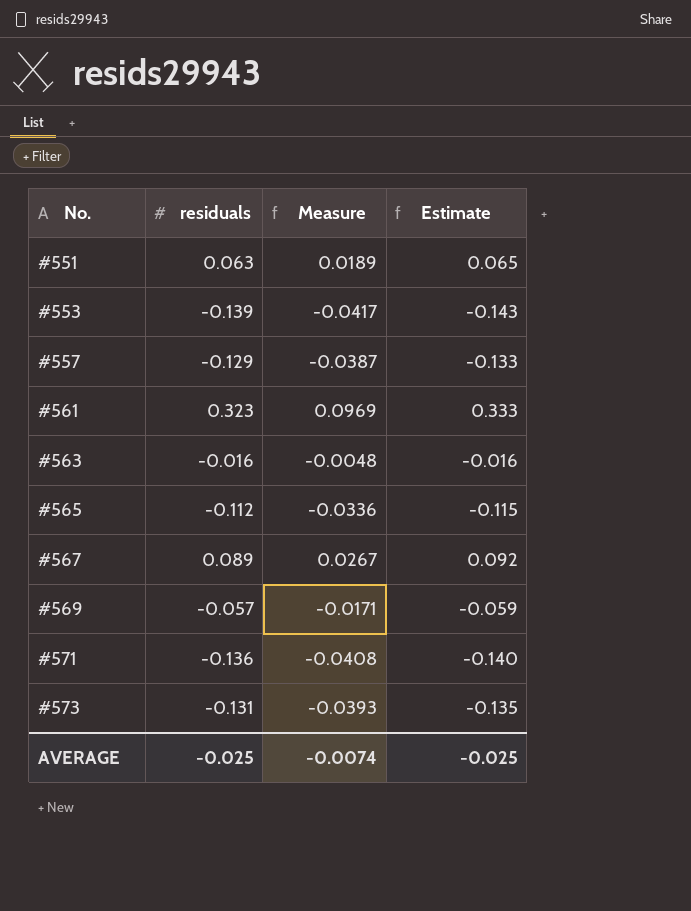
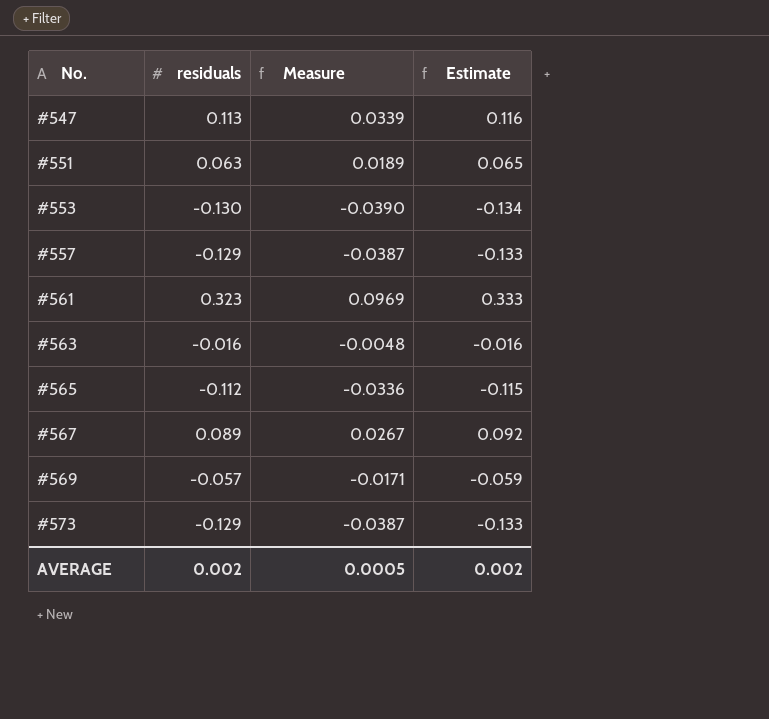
row #571: -0.136 | -0.0408 | -0.140 -> none
row #547: none -> 0.113 | 0.0339 | 0.116
#553 | residuals: -0.139 -> -0.130
#553 | Measure: -0.0417 -> -0.0390
#553 | Estimate: -0.143 -> -0.134
#573 | residuals: -0.131 -> -0.129
#573 | Measure: -0.0393 -> -0.0387
#573 | Estimate: -0.135 -> -0.133
AVERAGE | residuals: -0.025 -> 0.002
AVERAGE | Measure: -0.0074 -> 0.0005
AVERAGE | Estimate: -0.025 -> 0.002

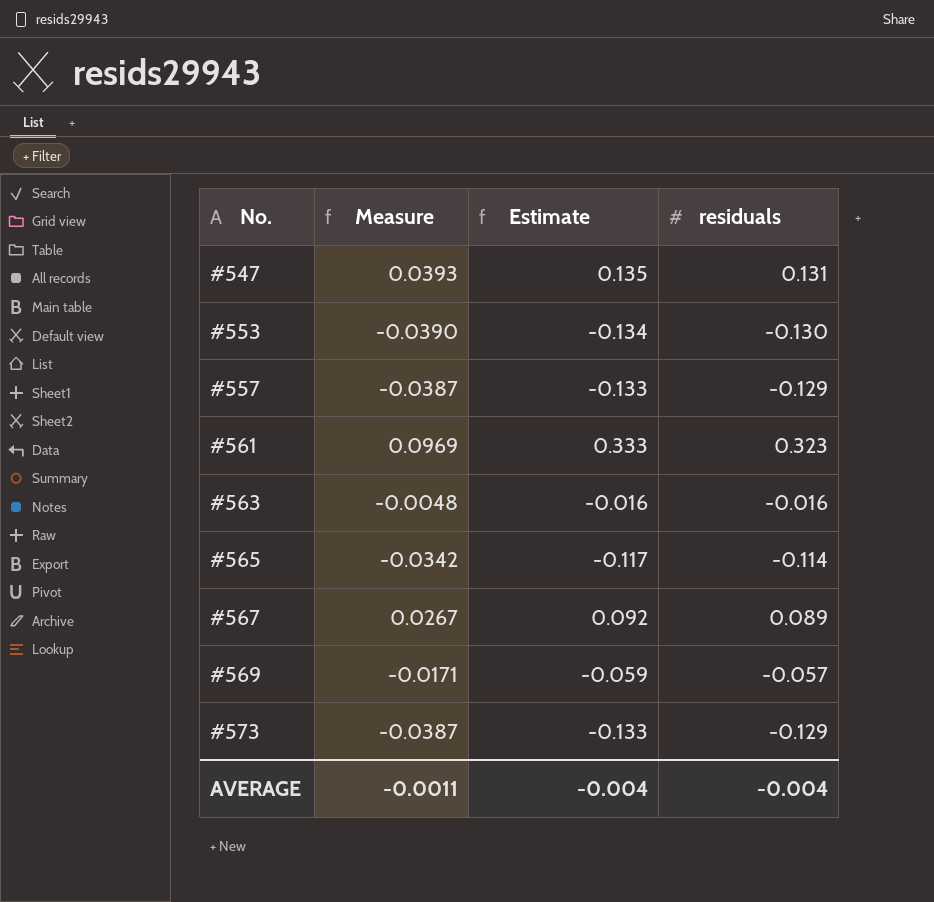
column residuals | position: 2 -> 4
row #551: 0.063 | 0.0189 | 0.065 -> none
#547 | Measure: 0.0339 -> 0.0393
#547 | Estimate: 0.116 -> 0.135
#547 | residuals: 0.113 -> 0.131
#565 | Measure: -0.0336 -> -0.0342
#565 | Estimate: -0.115 -> -0.117
#565 | residuals: -0.112 -> -0.114
AVERAGE | Measure: 0.0005 -> -0.0011
AVERAGE | Estimate: 0.002 -> -0.004
AVERAGE | residuals: 0.002 -> -0.004

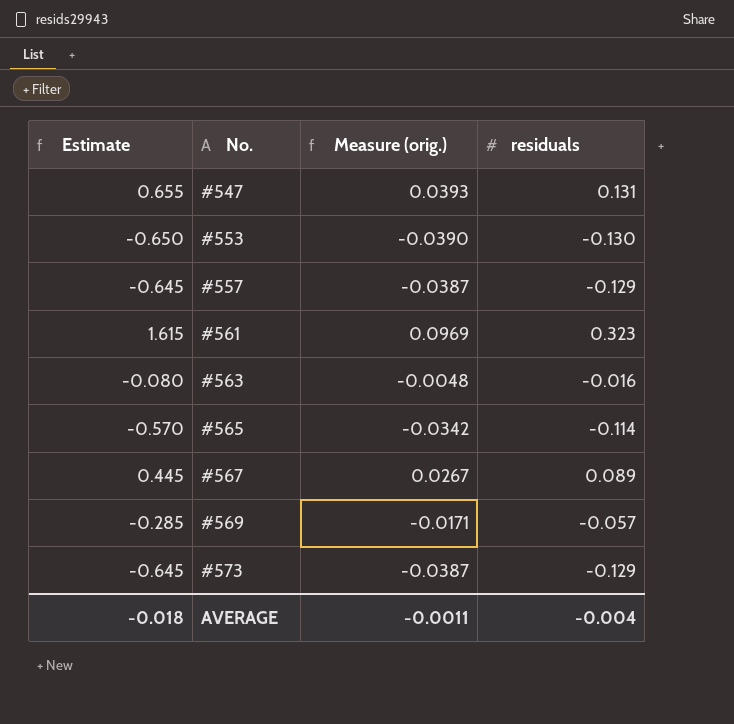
column Estimate | formula: [residuals] * 1.03 -> [residuals] * 5
column Estimate | position: 3 -> 1
column name: Measure -> Measure (orig.)
AVERAGE | Estimate: -0.004 -> -0.018

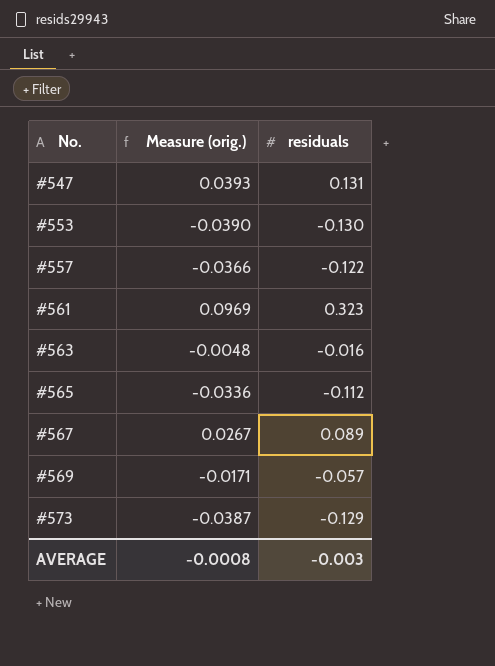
column Estimate | formula: [residuals] * 5 -> none
#557 | Measure (orig.): -0.0387 -> -0.0366
#557 | residuals: -0.129 -> -0.122
#565 | Measure (orig.): -0.0342 -> -0.0336
#565 | residuals: -0.114 -> -0.112
AVERAGE | Measure (orig.): -0.0011 -> -0.0008
AVERAGE | residuals: -0.004 -> -0.003

